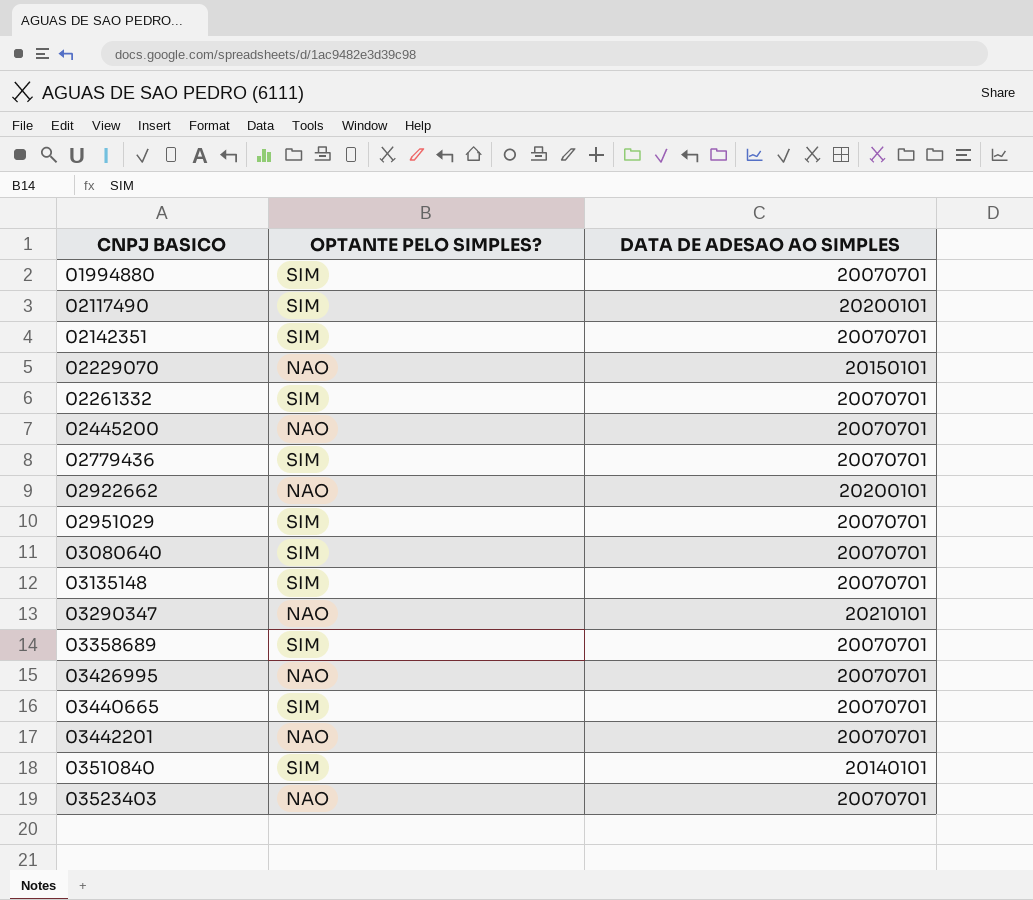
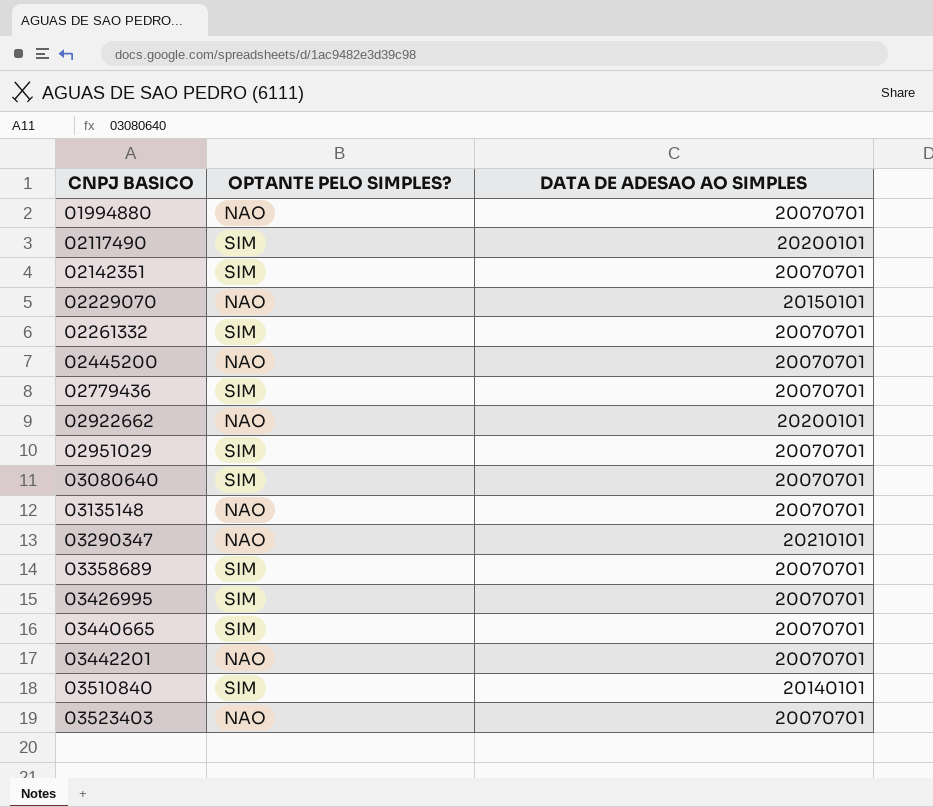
01994880 | OPTANTE PELO SIMPLES?: SIM -> NAO
03135148 | OPTANTE PELO SIMPLES?: SIM -> NAO
03426995 | OPTANTE PELO SIMPLES?: NAO -> SIM

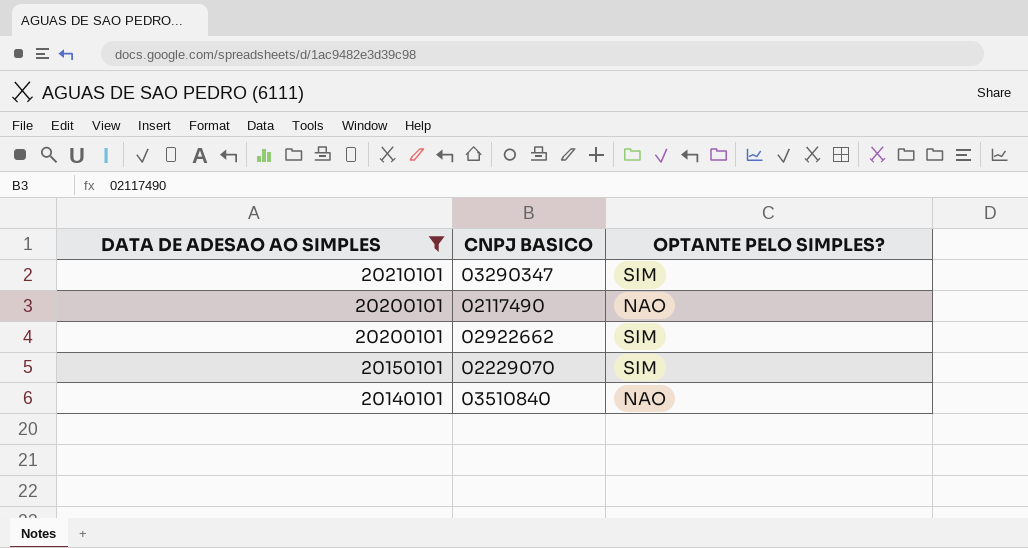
filter: none -> DATA DE ADESAO AO SIMPLES != 20070701
row order: CNPJ BASICO ascending -> DATA DE ADESAO AO SIMPLES descending
column DATA DE ADESAO AO SIMPLES | position: 3 -> 1
03290347 | OPTANTE PELO SIMPLES?: NAO -> SIM
02117490 | OPTANTE PELO SIMPLES?: SIM -> NAO
02922662 | OPTANTE PELO SIMPLES?: NAO -> SIM
02229070 | OPTANTE PELO SIMPLES?: NAO -> SIM
03510840 | OPTANTE PELO SIMPLES?: SIM -> NAO

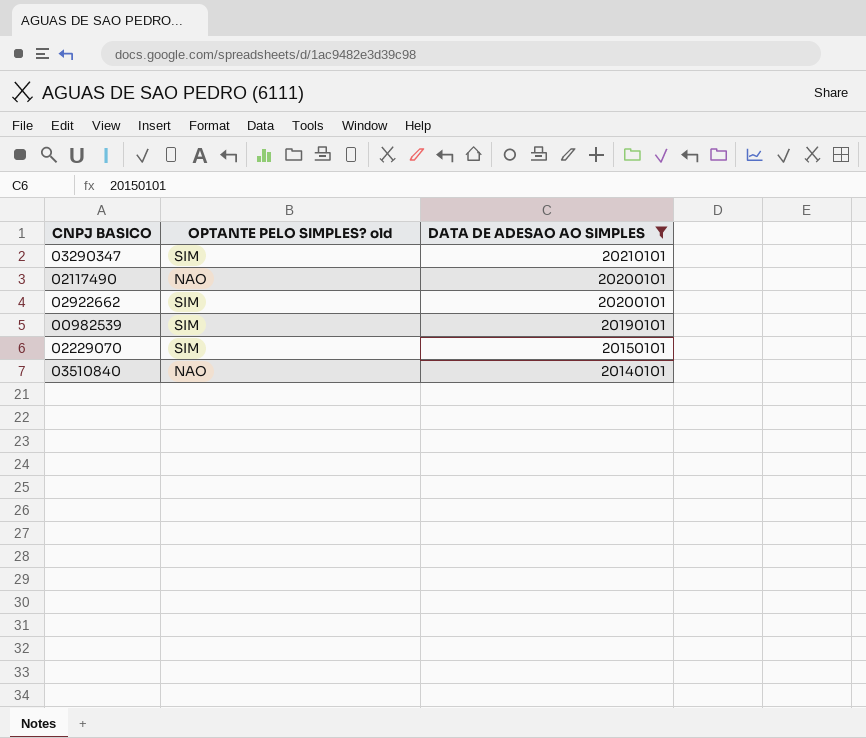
column name: OPTANTE PELO SIMPLES? -> OPTANTE PELO SIMPLES? old
column DATA DE ADESAO AO SIMPLES | position: 1 -> 3
row 00982539: none -> SIM | 20190101

